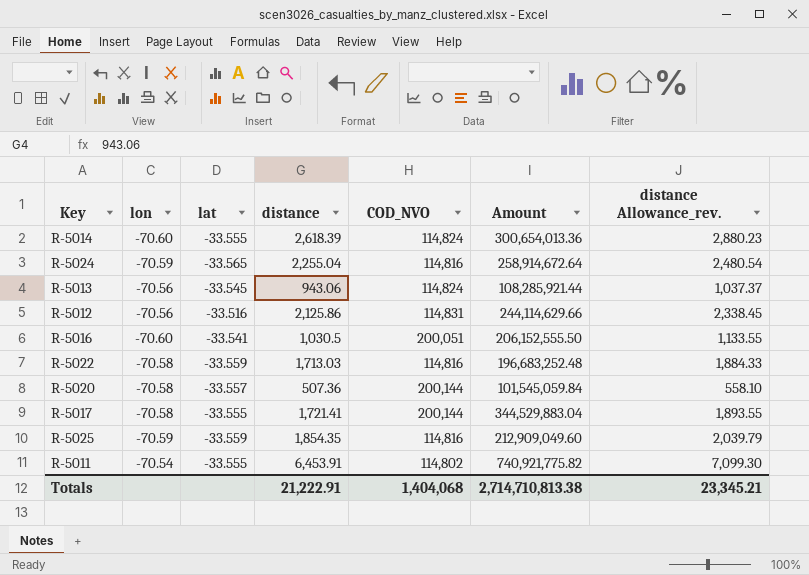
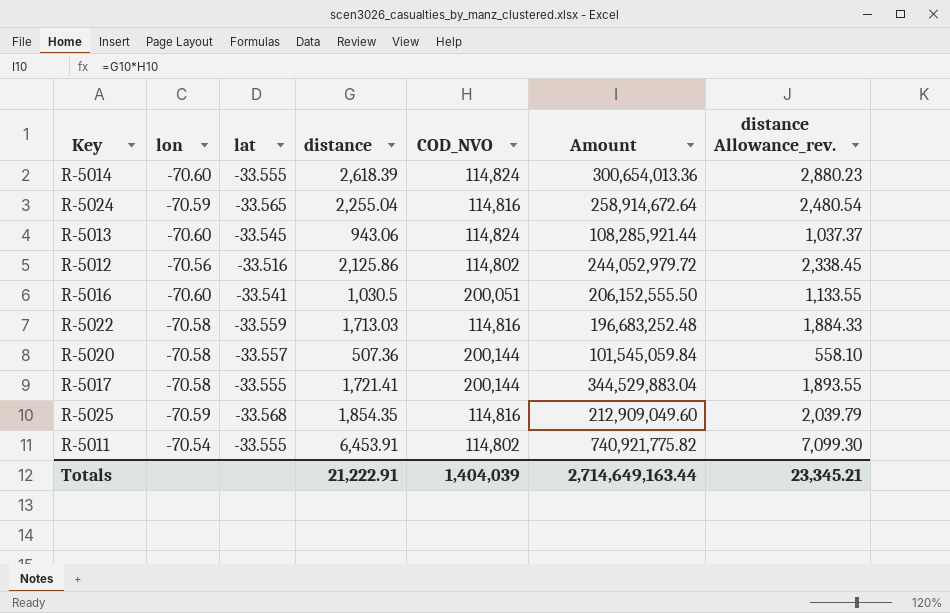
R-5013 | lon: -70.56 -> -70.60
R-5012 | COD_NVO: 114,831 -> 114,802
R-5012 | Amount: 244,114,629.66 -> 244,052,979.72
R-5025 | lat: -33.559 -> -33.568
Totals | COD_NVO: 1,404,068 -> 1,404,039
Totals | Amount: 2,714,710,813.38 -> 2,714,649,163.44

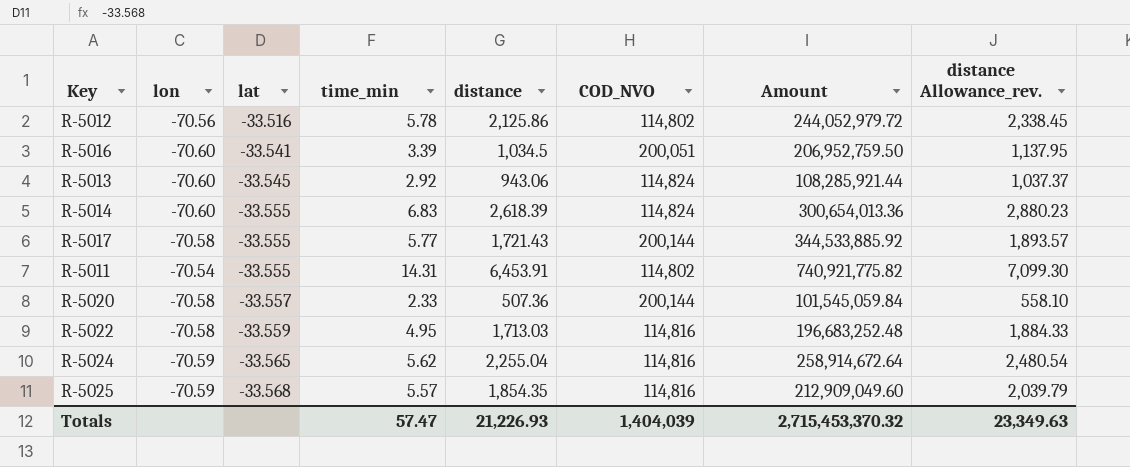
row order: none -> lat descending
column time_min | position: none -> 4
R-5016 | distance: 1,030.5 -> 1,034.5
R-5016 | Amount: 206,152,555.50 -> 206,952,759.50
R-5016 | distance Allowance_rev.: 1,133.55 -> 1,137.95
R-5017 | distance: 1,721.41 -> 1,721.43
R-5017 | Amount: 344,529,883.04 -> 344,533,885.92
R-5017 | distance Allowance_rev.: 1,893.55 -> 1,893.57
Totals | distance: 21,222.91 -> 21,226.93
Totals | Amount: 2,714,649,163.44 -> 2,715,453,370.32
Totals | distance Allowance_rev.: 23,345.21 -> 23,349.63

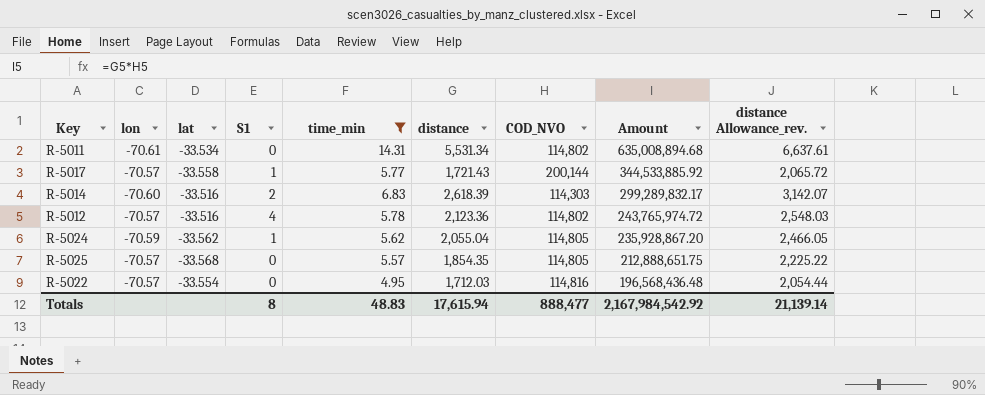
filter: none -> time_min >= 4.95
row order: lat descending -> Amount descending
column S1 | position: none -> 4
column distance Allowance_rev. | formula: [distance] * 1.1 -> [distance] * 1.2
R-5011 | lon: -70.54 -> -70.61
R-5011 | lat: -33.555 -> -33.534
R-5011 | distance: 6,453.91 -> 5,531.34
R-5011 | Amount: 740,921,775.82 -> 635,008,894.68
R-5017 | lon: -70.58 -> -70.57
R-5017 | lat: -33.555 -> -33.558
R-5014 | lat: -33.555 -> -33.516
R-5014 | COD_NVO: 114,824 -> 114,303
R-5014 | Amount: 300,654,013.36 -> 299,289,832.17
R-5012 | lon: -70.56 -> -70.57
R-5012 | distance: 2,125.86 -> 2,123.36
R-5012 | Amount: 244,052,979.72 -> 243,765,974.72
R-5024 | lat: -33.565 -> -33.562
R-5024 | distance: 2,255.04 -> 2,055.04
R-5024 | COD_NVO: 114,816 -> 114,805
R-5024 | Amount: 258,914,672.64 -> 235,928,867.20
R-5025 | lon: -70.59 -> -70.57
R-5025 | COD_NVO: 114,816 -> 114,805
R-5025 | Amount: 212,909,049.60 -> 212,888,651.75
R-5022 | lon: -70.58 -> -70.57
R-5022 | lat: -33.559 -> -33.554
R-5022 | distance: 1,713.03 -> 1,712.03
R-5022 | Amount: 196,683,252.48 -> 196,568,436.48
Totals | time_min: 57.47 -> 48.83
Totals | distance: 21,226.93 -> 17,615.94
Totals | COD_NVO: 1,404,039 -> 888,477
Totals | Amount: 2,715,453,370.32 -> 2,167,984,542.92
Totals | distance Allowance_rev.: 23,349.63 -> 21,139.14

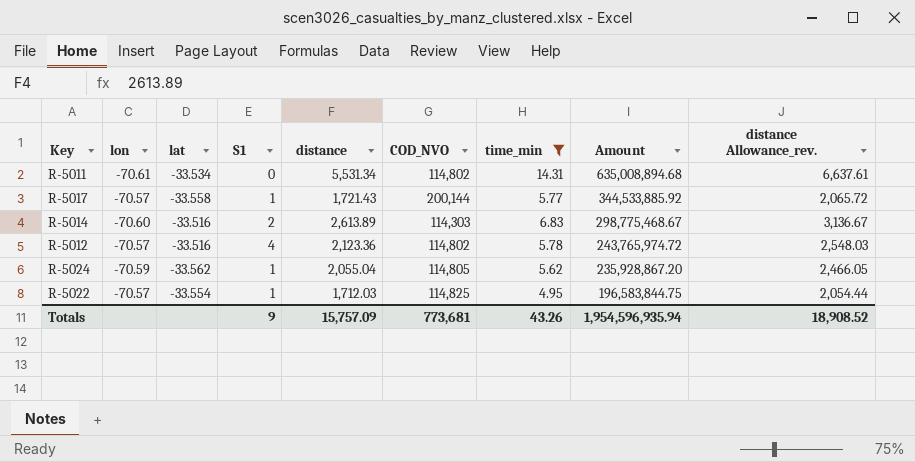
column time_min | position: 5 -> 7
row R-5025: -70.57 | -33.568 | 0 | 5.57 | 1,854.35 | 114,805 | 212,888,651.75 | 2,225.22 -> none
R-5014 | distance: 2,618.39 -> 2,613.89
R-5014 | Amount: 299,289,832.17 -> 298,775,468.67
R-5014 | distance Allowance_rev.: 3,142.07 -> 3,136.67
R-5022 | S1: 0 -> 1
R-5022 | COD_NVO: 114,816 -> 114,825
R-5022 | Amount: 196,568,436.48 -> 196,583,844.75
Totals | S1: 8 -> 9
Totals | distance: 17,615.94 -> 15,757.09
Totals | COD_NVO: 888,477 -> 773,681
Totals | time_min: 48.83 -> 43.26
Totals | Amount: 2,167,984,542.92 -> 1,954,596,935.94
Totals | distance Allowance_rev.: 21,139.14 -> 18,908.52

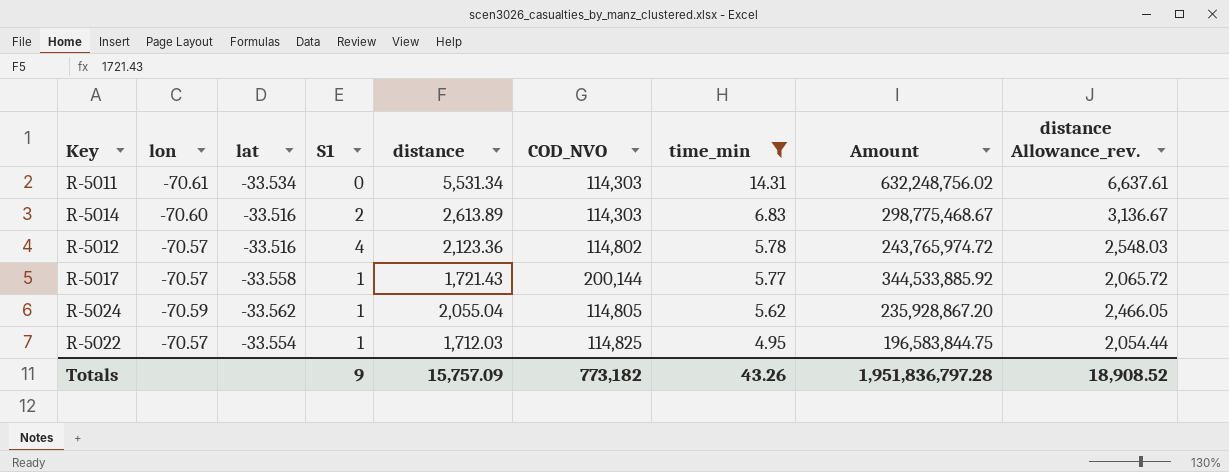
row order: Amount descending -> time_min descending
R-5011 | COD_NVO: 114,802 -> 114,303
R-5011 | Amount: 635,008,894.68 -> 632,248,756.02
Totals | COD_NVO: 773,681 -> 773,182
Totals | Amount: 1,954,596,935.94 -> 1,951,836,797.28

